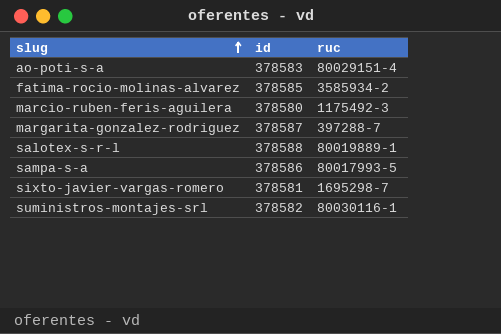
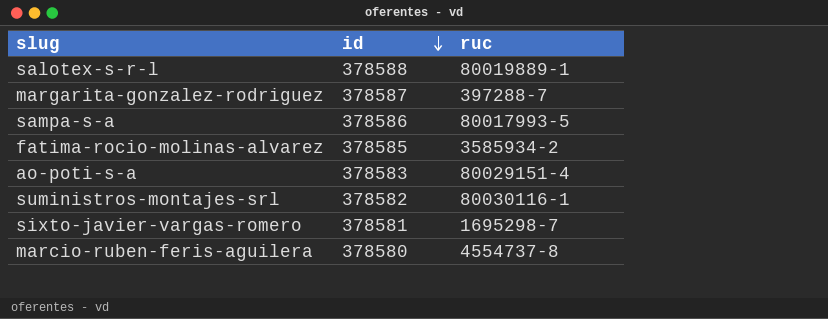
row order: slug ascending -> id descending
marcio-ruben-feris-aguilera | ruc: 1175492-3 -> 4554737-8

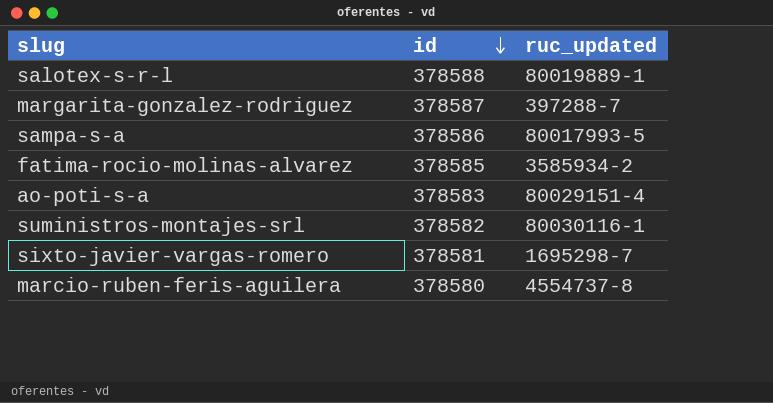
column name: ruc -> ruc_updated

